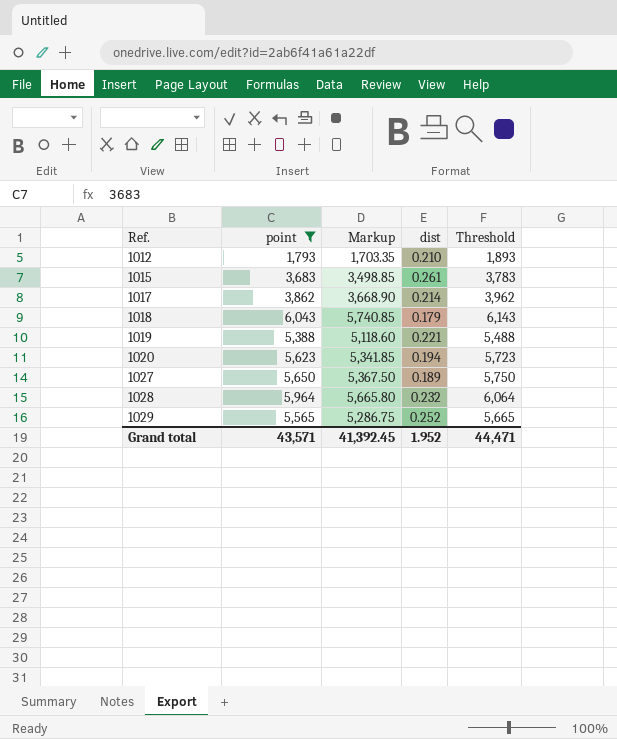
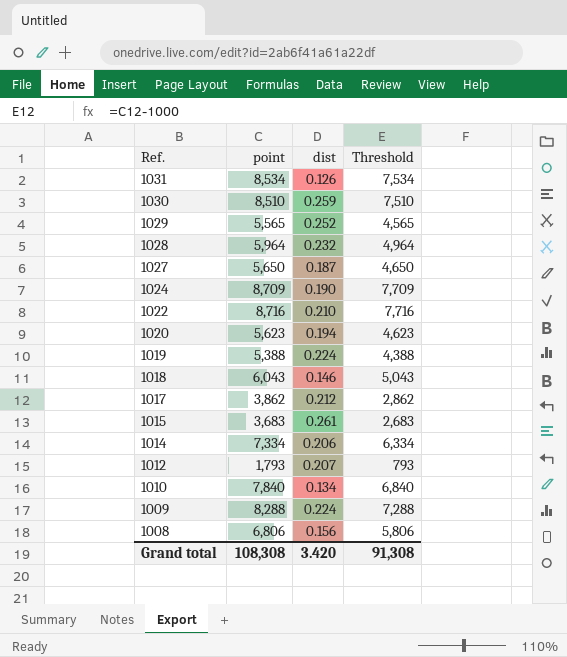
filter: point <= 6,043 -> none
row order: Ref. ascending -> Ref. descending
column Markup | formula: [point] * 0.95 -> none
column Threshold | formula: [point] + 100 -> [point] - 1000
1027 | dist: 0.189 -> 0.187
1019 | dist: 0.221 -> 0.224
1018 | dist: 0.179 -> 0.146
1017 | dist: 0.214 -> 0.212
1012 | dist: 0.210 -> 0.207
Grand total | point: 43,571 -> 108,308
Grand total | dist: 1.952 -> 3.420
Grand total | Threshold: 44,471 -> 91,308

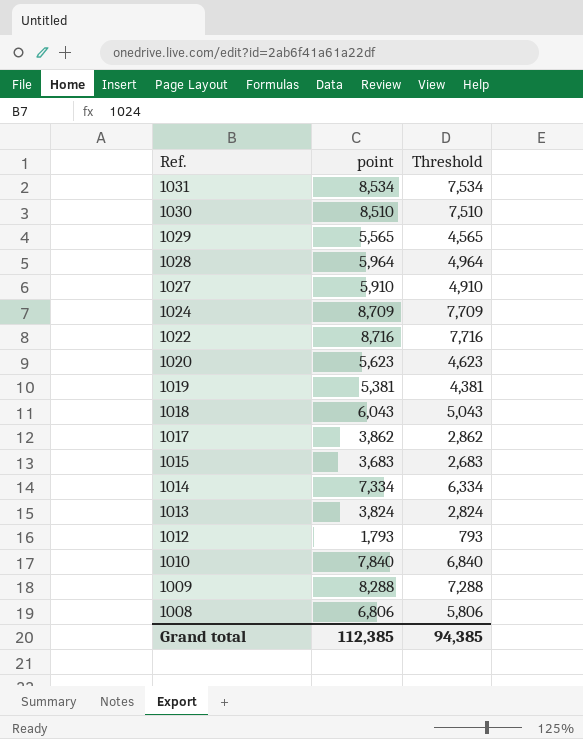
column dist | position: 3 -> none
1027 | point: 5,650 -> 5,910
1027 | Threshold: 4,650 -> 4,910
1019 | point: 5,388 -> 5,381
1019 | Threshold: 4,388 -> 4,381
row 1013: none -> 3,824 | 2,824
Grand total | point: 108,308 -> 112,385
Grand total | Threshold: 91,308 -> 94,385

